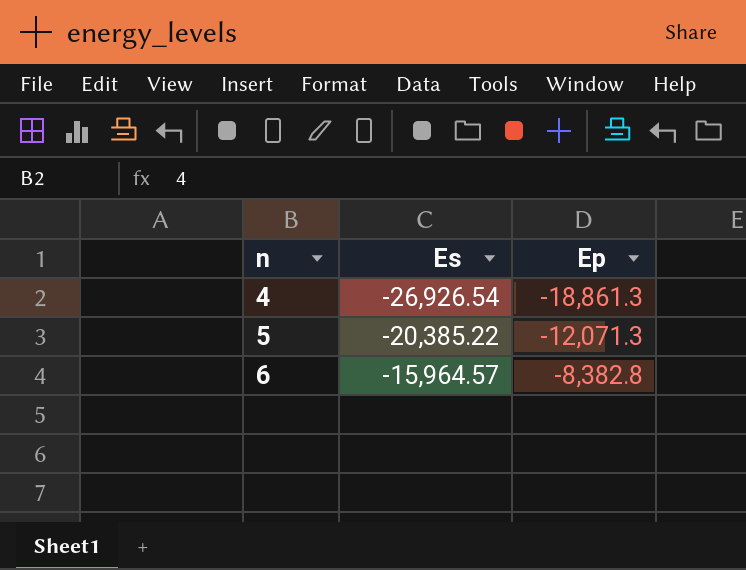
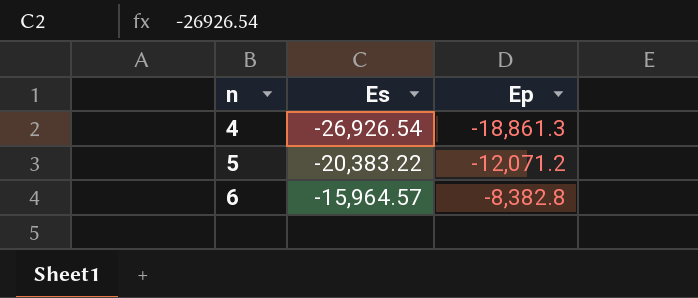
5 | Es: -20,385.22 -> -20,383.22
5 | Ep: -12,071.3 -> -12,071.2

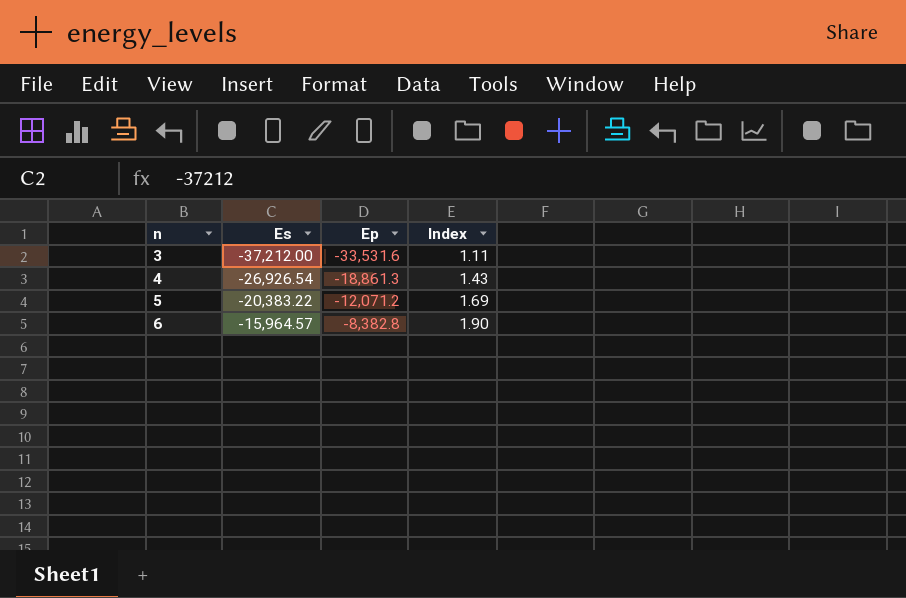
column Index | formula: none -> [Es] / [Ep]
row 3: none -> -37,212.00 | -33,531.6 | 1.11

